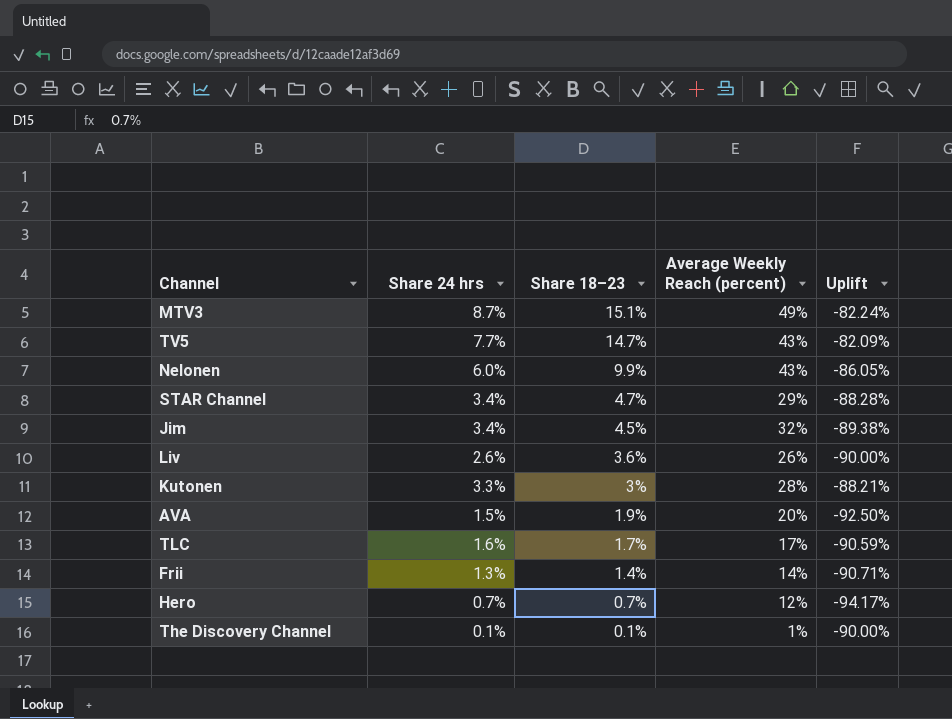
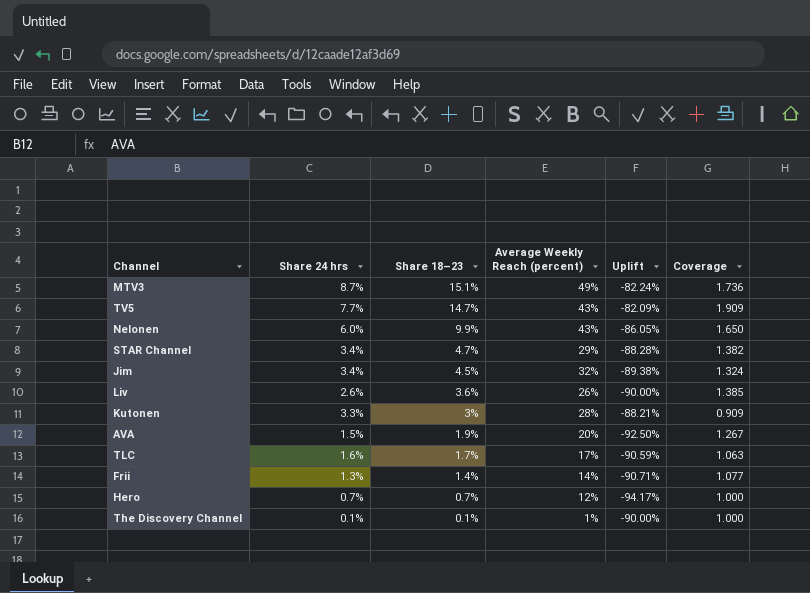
column Coverage | formula: none -> [Share 18–23] / [Share 24 hrs]

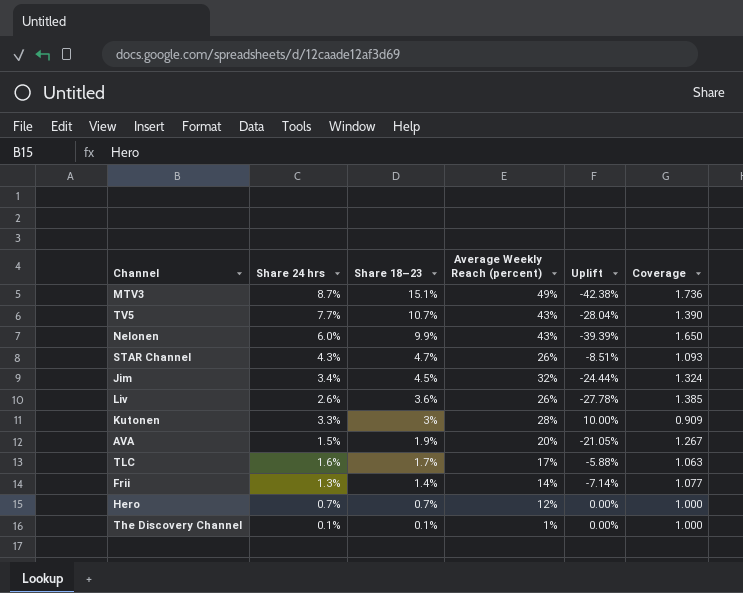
column Uplift | formula: ([Share 24 hrs] - [Average Weekly Reach (percent)]) / [Average Weekly Reach (percent)] -> ([Share 24 hrs] - [Share 18–23]) / [Share 18–23]
TV5 | Share 18–23: 14.7% -> 10.7%
TV5 | Coverage: 1.909 -> 1.390
STAR Channel | Share 24 hrs: 3.4% -> 4.3%
STAR Channel | Average Weekly Reach (percent): 29% -> 26%
STAR Channel | Coverage: 1.382 -> 1.093

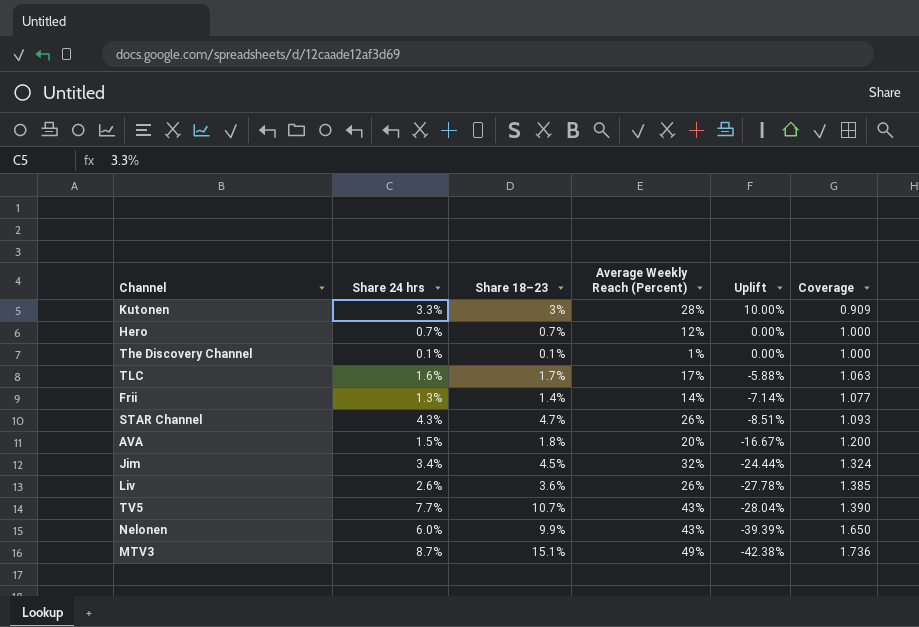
row order: Share 18–23 descending -> Uplift descending
column name: Average Weekly Reach (percent) -> Average Weekly Reach (Percent)
AVA | Share 18–23: 1.9% -> 1.8%
AVA | Uplift: -21.05% -> -16.67%
AVA | Coverage: 1.267 -> 1.200

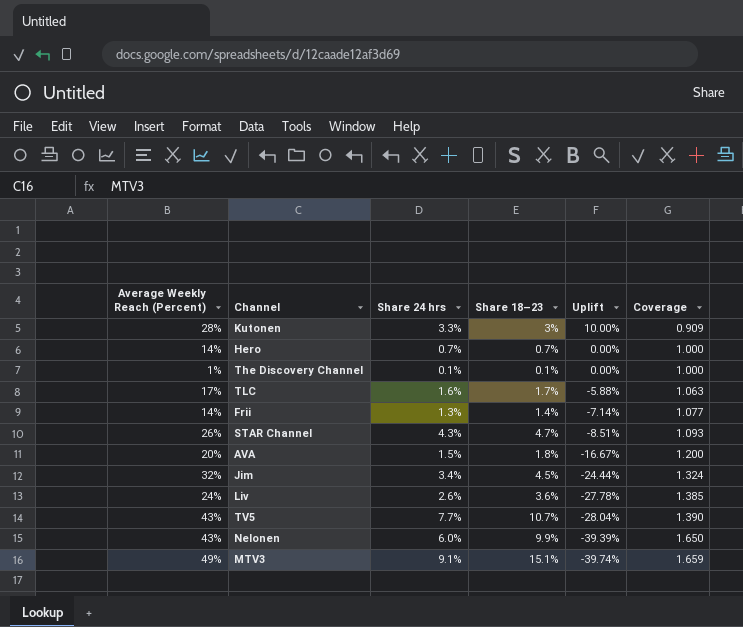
column Average Weekly Reach (Percent) | position: 4 -> 1
Hero | Average Weekly Reach (Percent): 12% -> 14%
Liv | Average Weekly Reach (Percent): 26% -> 24%
MTV3 | Share 24 hrs: 8.7% -> 9.1%
MTV3 | Uplift: -42.38% -> -39.74%
MTV3 | Coverage: 1.736 -> 1.659

